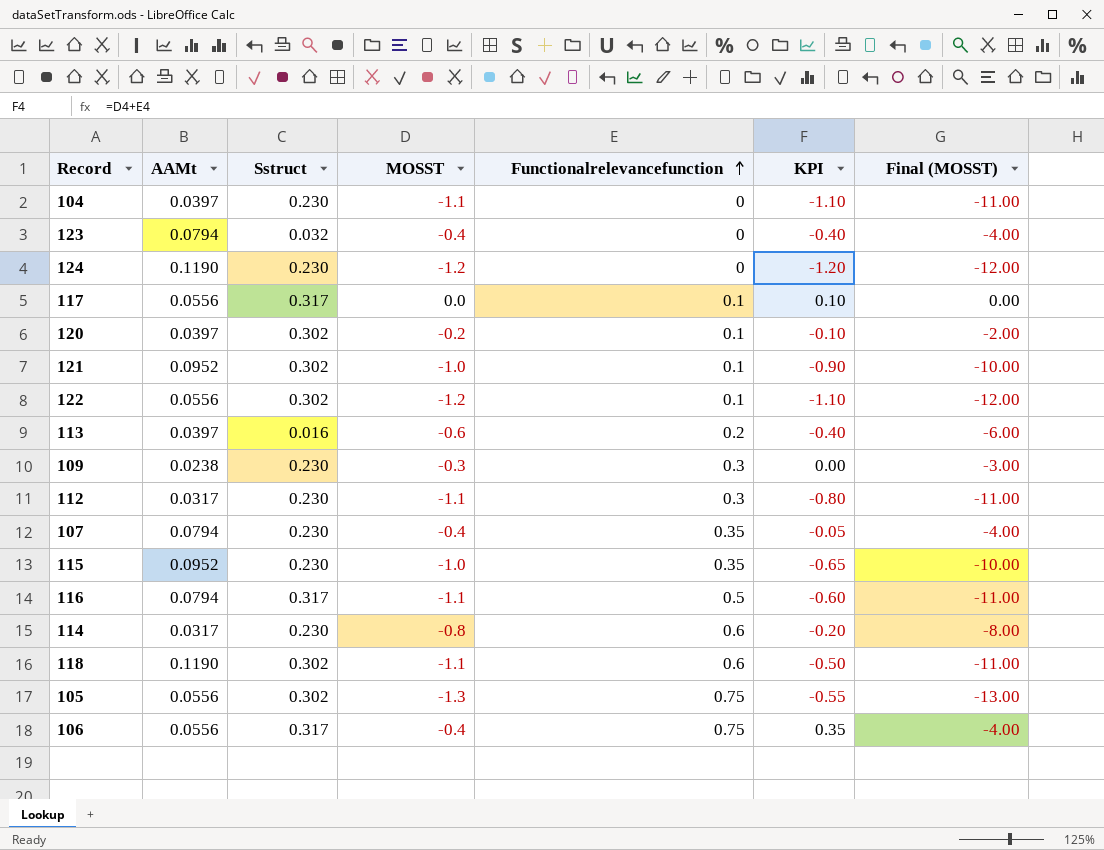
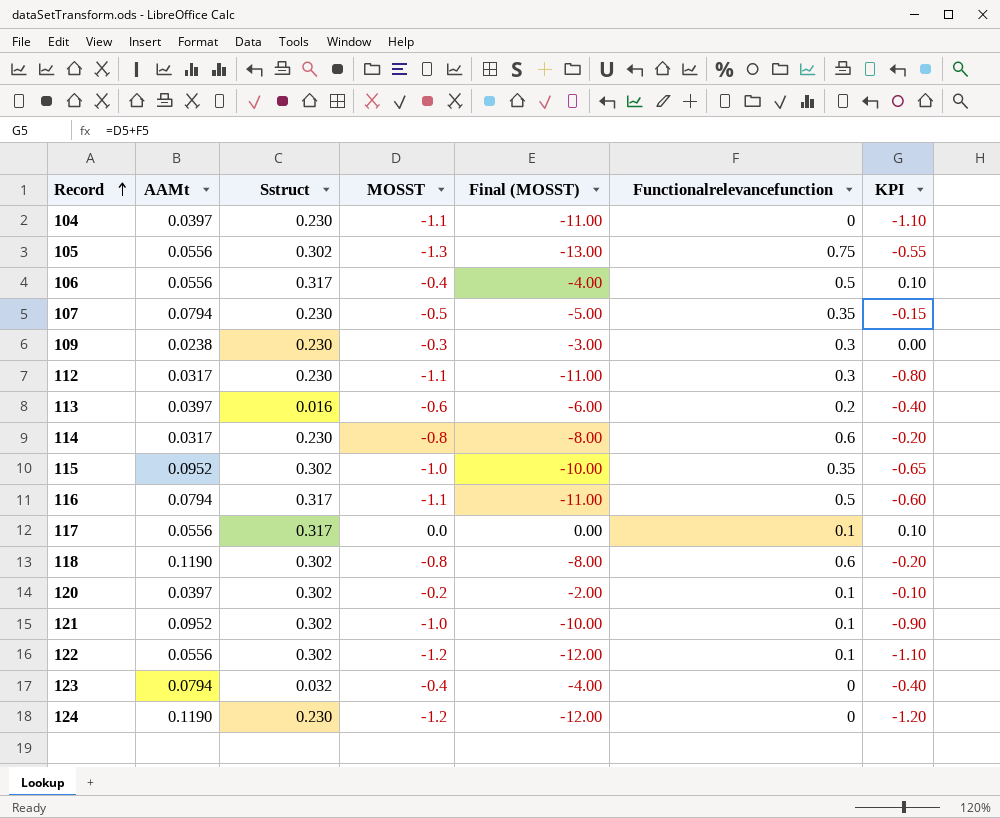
row order: Functionalrelevancefunction ascending -> Record ascending
column Final (MOSST) | position: 7 -> 5
106 | Functionalrelevancefunction: 0.75 -> 0.5
106 | KPI: 0.35 -> 0.10
107 | MOSST: -0.4 -> -0.5
107 | Final (MOSST): -4.00 -> -5.00
107 | KPI: -0.05 -> -0.15
115 | Sstruct: 0.230 -> 0.302
118 | MOSST: -1.1 -> -0.8
118 | Final (MOSST): -11.00 -> -8.00
118 | KPI: -0.50 -> -0.20

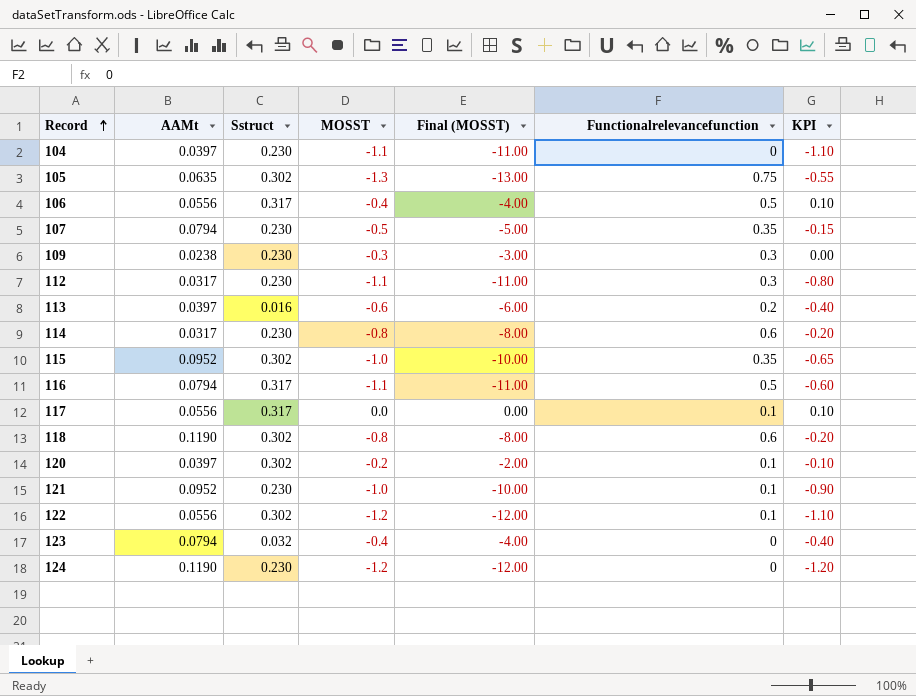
105 | AAMt: 0.0556 -> 0.0635
121 | Sstruct: 0.302 -> 0.230

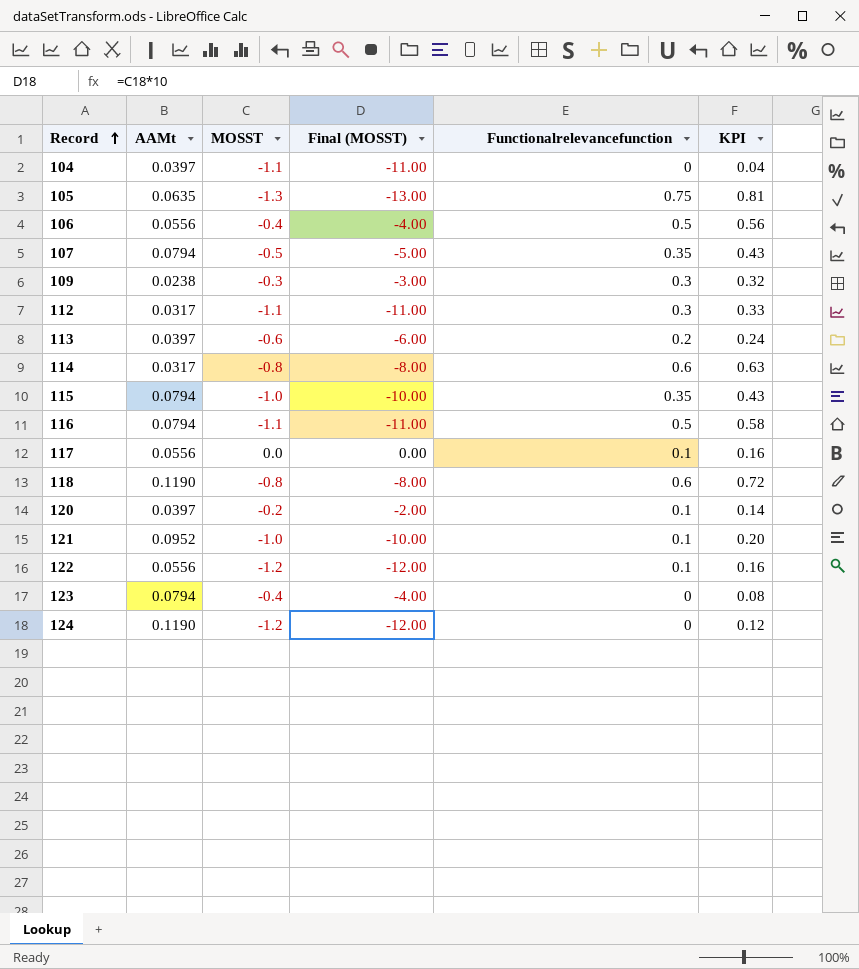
column Sstruct | position: 3 -> none
column KPI | formula: [MOSST] + [Functionalrelevancefunction] -> [AAMt] + [Functionalrelevancefunction]
115 | AAMt: 0.0952 -> 0.0794

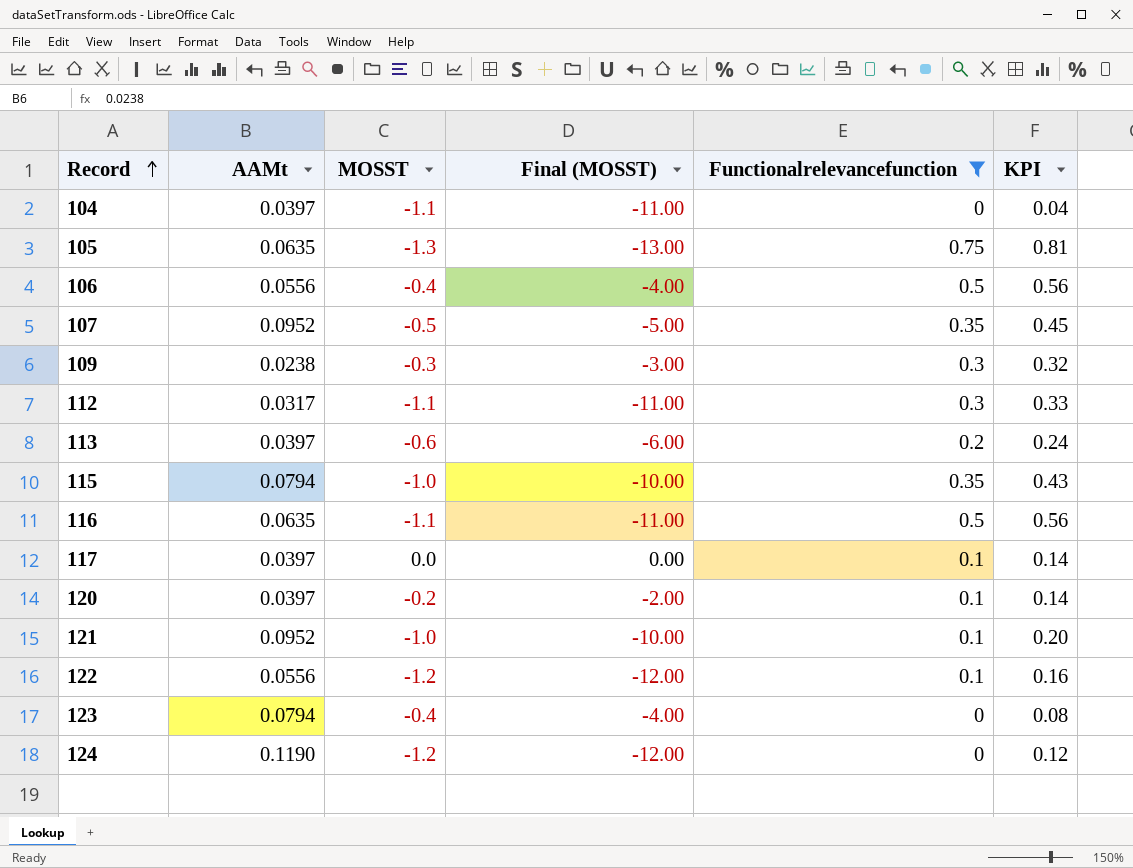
filter: none -> Functionalrelevancefunction != 0.6
107 | AAMt: 0.0794 -> 0.0952
107 | KPI: 0.43 -> 0.45
116 | AAMt: 0.0794 -> 0.0635
116 | KPI: 0.58 -> 0.56
117 | AAMt: 0.0556 -> 0.0397
117 | KPI: 0.16 -> 0.14

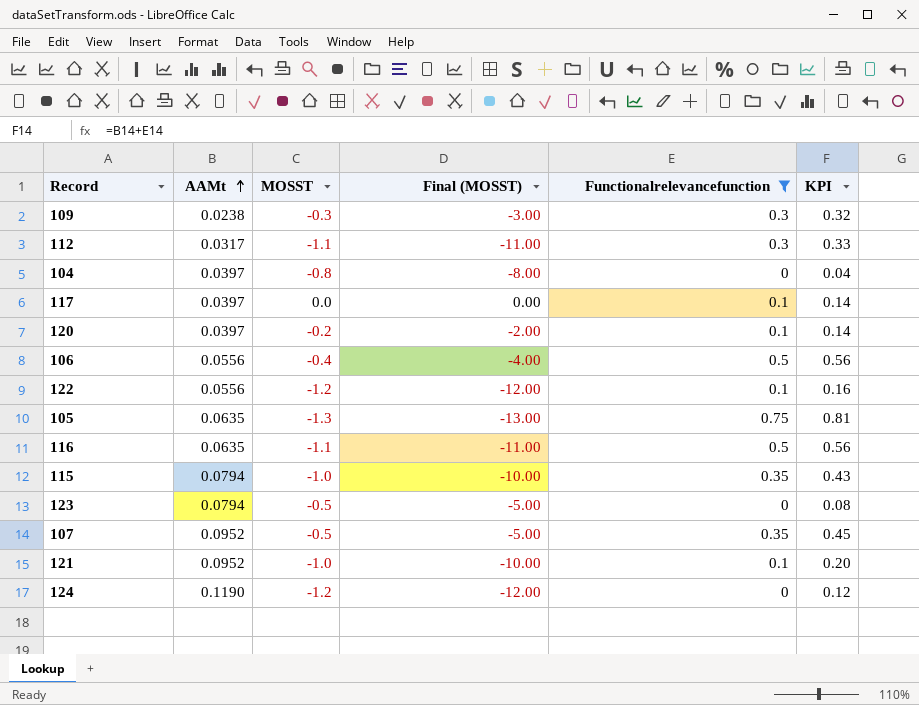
row order: Record ascending -> AAMt ascending
row 113: 0.0397 | -0.6 | -6.00 | 0.2 | 0.24 -> none
104 | MOSST: -1.1 -> -0.8
104 | Final (MOSST): -11.00 -> -8.00
123 | MOSST: -0.4 -> -0.5
123 | Final (MOSST): -4.00 -> -5.00

